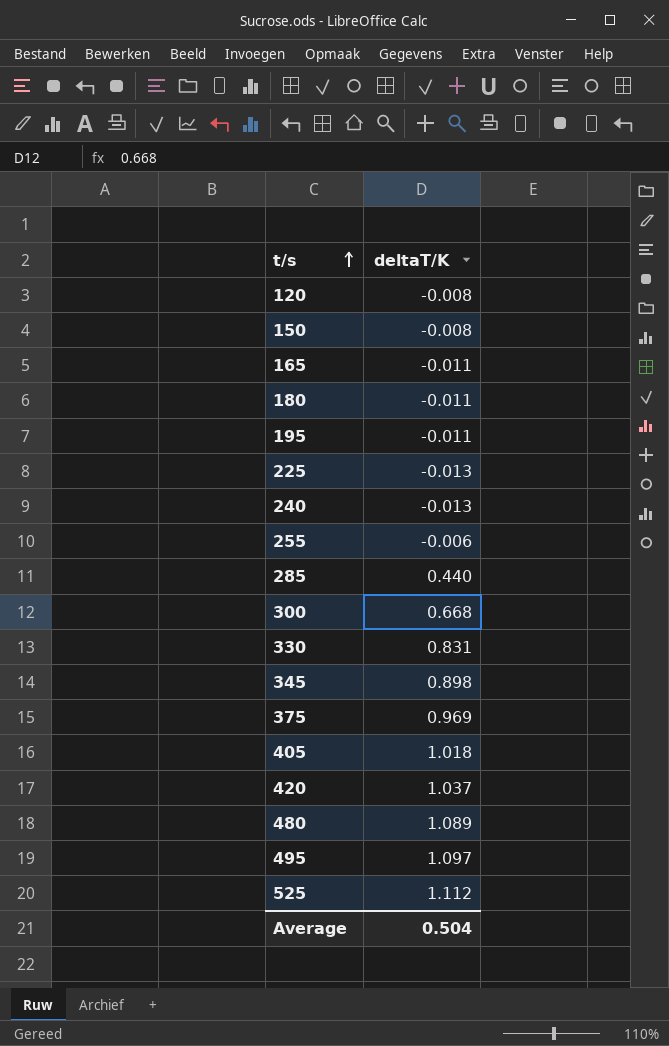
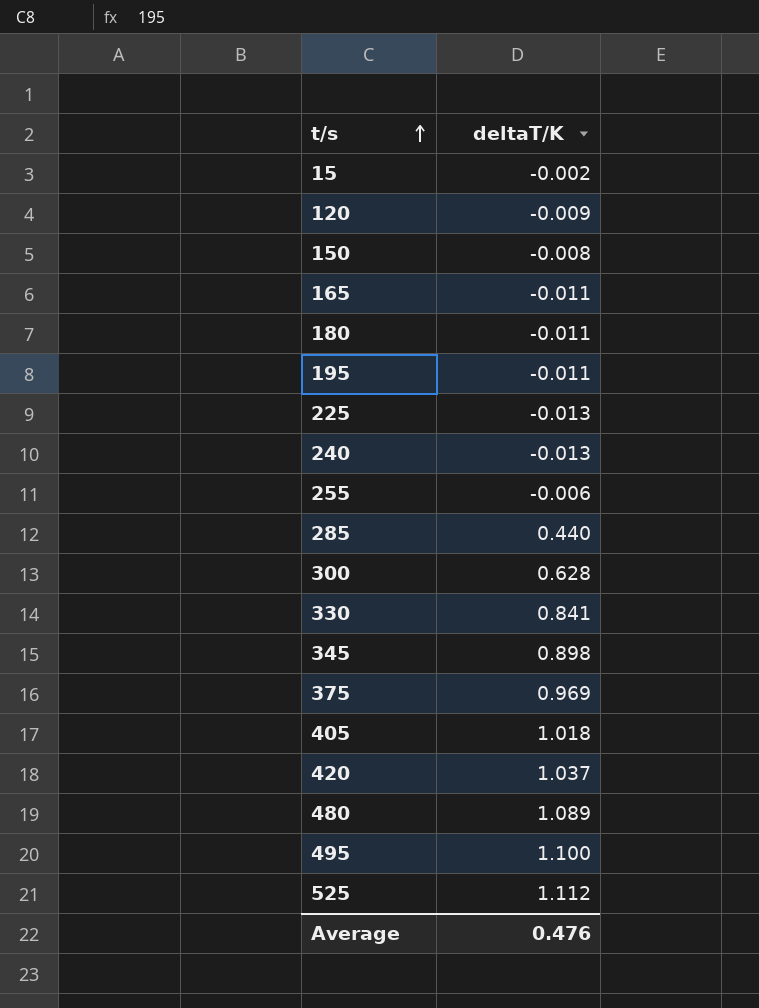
row 15: none -> -0.002
120 | deltaT/Κ: -0.008 -> -0.009
300 | deltaT/Κ: 0.668 -> 0.628
330 | deltaT/Κ: 0.831 -> 0.841
495 | deltaT/Κ: 1.097 -> 1.100
Average | deltaT/Κ: 0.504 -> 0.476

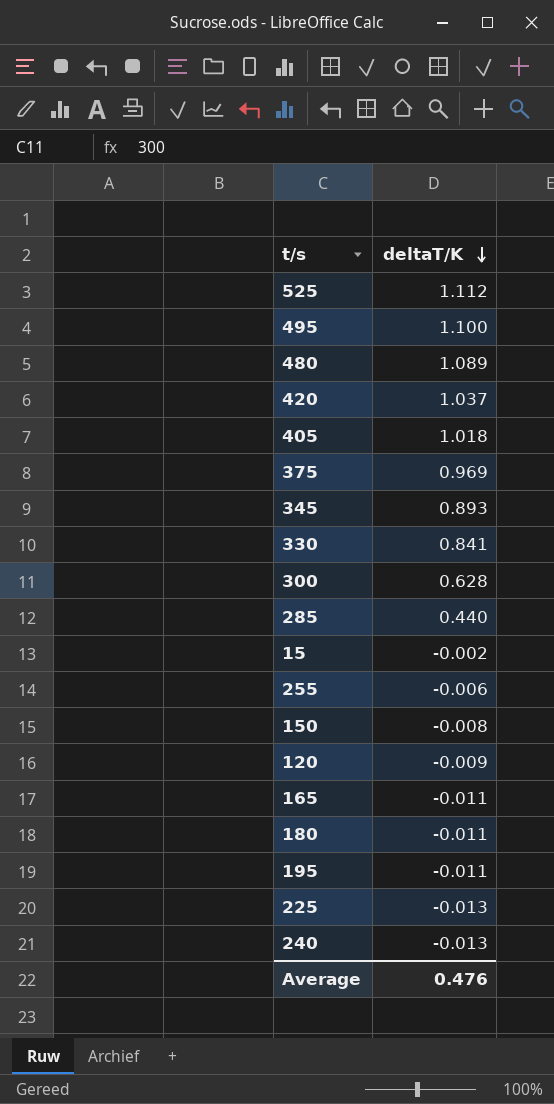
row order: t/s ascending -> deltaT/Κ descending
345 | deltaT/Κ: 0.898 -> 0.893

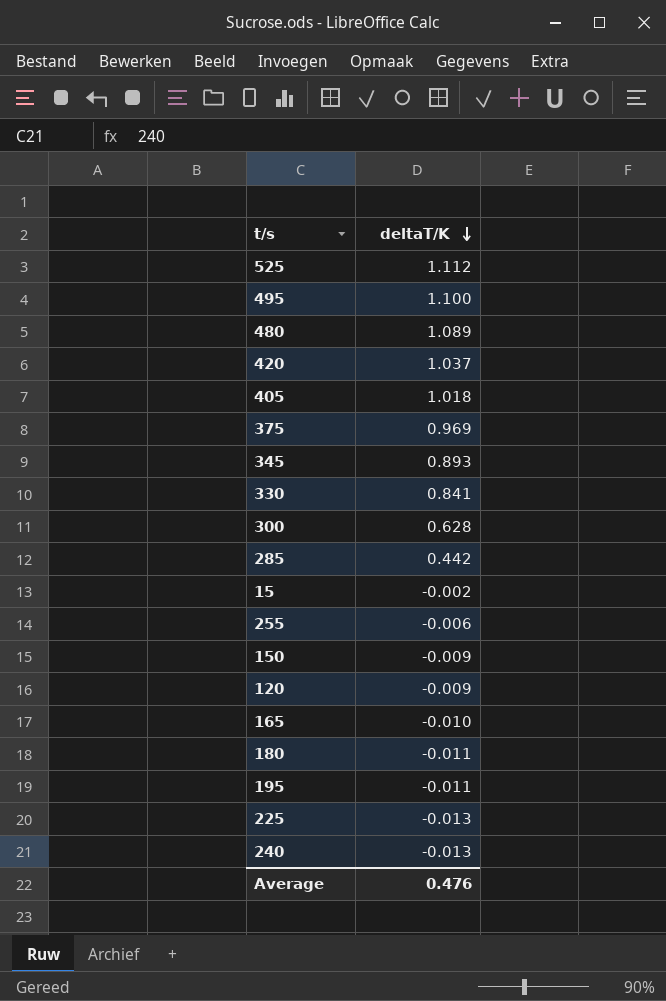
285 | deltaT/Κ: 0.440 -> 0.442
150 | deltaT/Κ: -0.008 -> -0.009
165 | deltaT/Κ: -0.011 -> -0.010

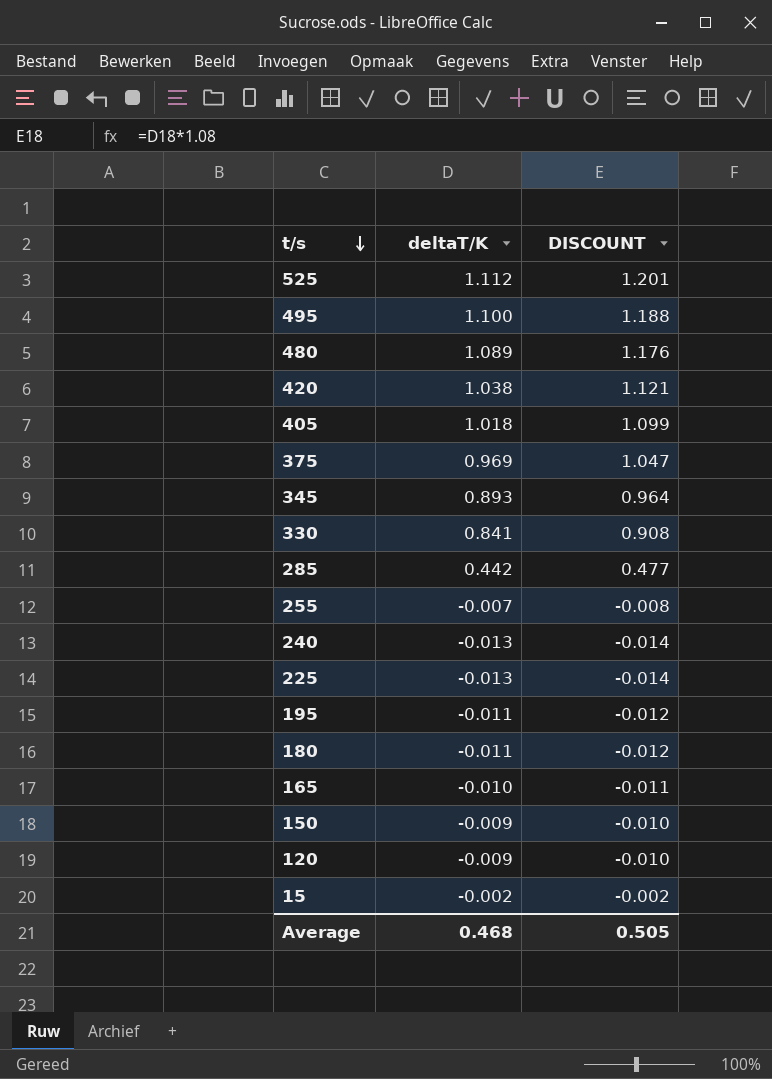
row order: deltaT/Κ descending -> t/s descending
column DISCOUNT | formula: none -> [deltaT/Κ] * 1.08
row 300: 0.628 -> none
420 | deltaT/Κ: 1.037 -> 1.038
255 | deltaT/Κ: -0.006 -> -0.007
Average | deltaT/Κ: 0.476 -> 0.468

